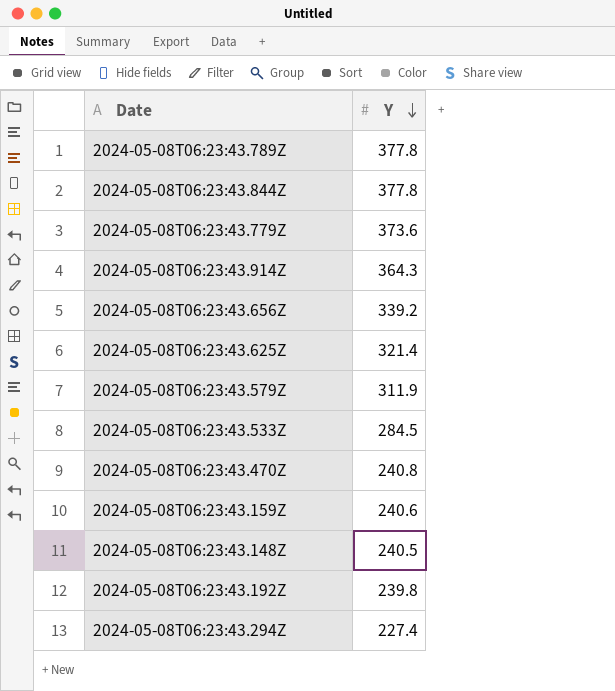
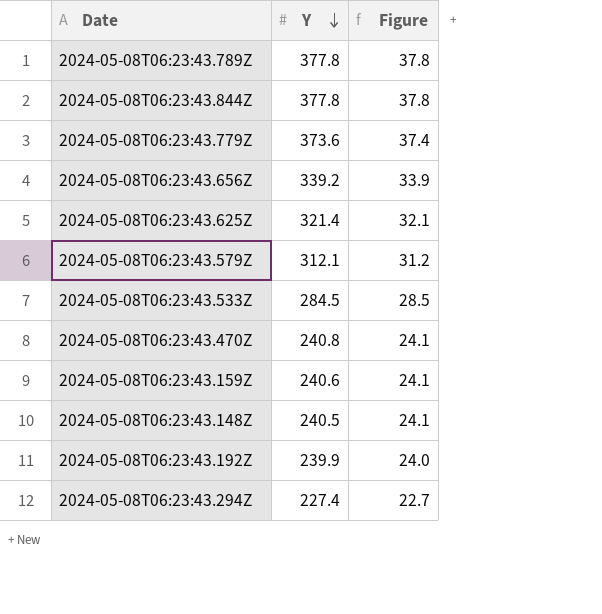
column Figure | formula: none -> [Y] * 0.1
row 2024-05-08T06:23:43.914Z: 364.3 -> none
2024-05-08T06:23:43.579Z | Y: 311.9 -> 312.1
2024-05-08T06:23:43.192Z | Y: 239.8 -> 239.9

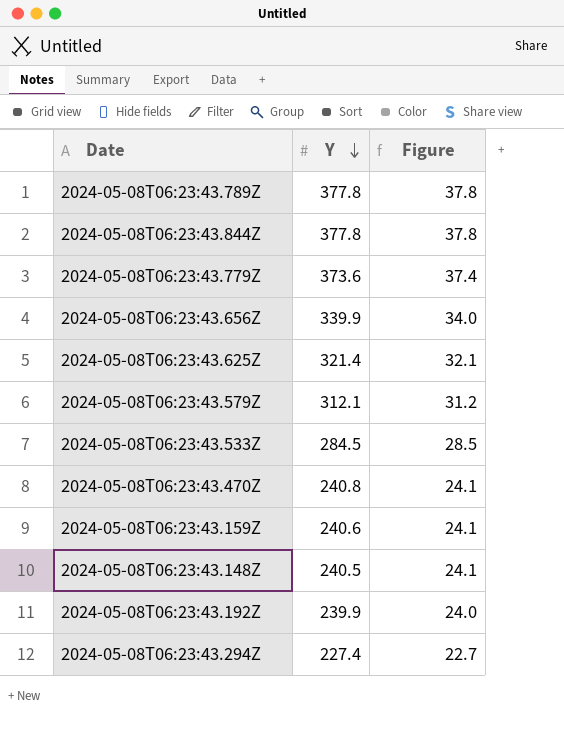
2024-05-08T06:23:43.656Z | Y: 339.2 -> 339.9
2024-05-08T06:23:43.656Z | Figure: 33.9 -> 34.0

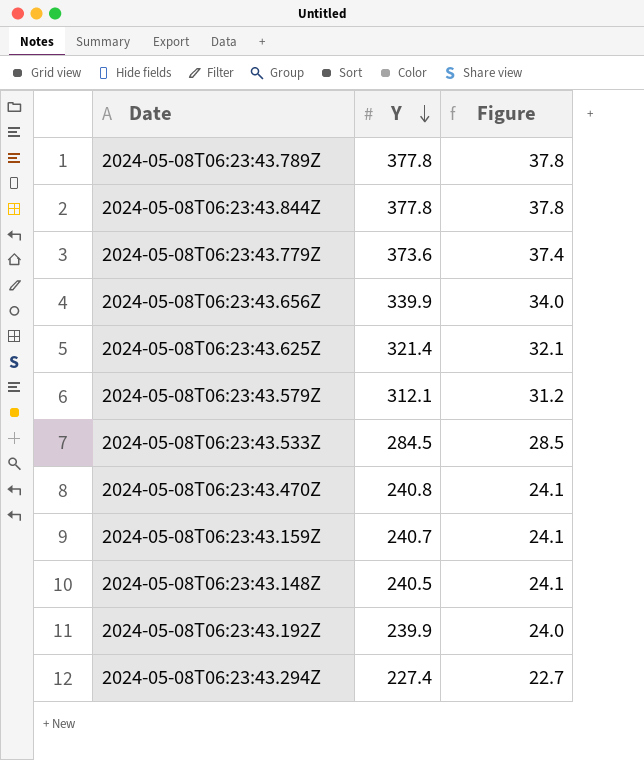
2024-05-08T06:23:43.159Z | Y: 240.6 -> 240.7

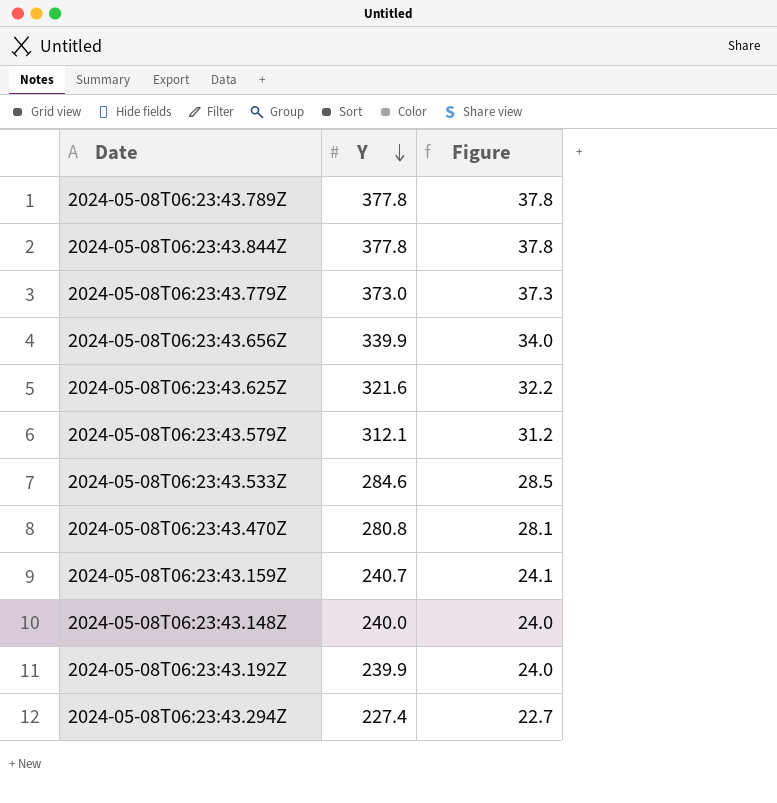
2024-05-08T06:23:43.779Z | Y: 373.6 -> 373.0
2024-05-08T06:23:43.779Z | Figure: 37.4 -> 37.3
2024-05-08T06:23:43.625Z | Y: 321.4 -> 321.6
2024-05-08T06:23:43.625Z | Figure: 32.1 -> 32.2
2024-05-08T06:23:43.533Z | Y: 284.5 -> 284.6
2024-05-08T06:23:43.470Z | Y: 240.8 -> 280.8
2024-05-08T06:23:43.470Z | Figure: 24.1 -> 28.1
2024-05-08T06:23:43.148Z | Y: 240.5 -> 240.0
2024-05-08T06:23:43.148Z | Figure: 24.1 -> 24.0

